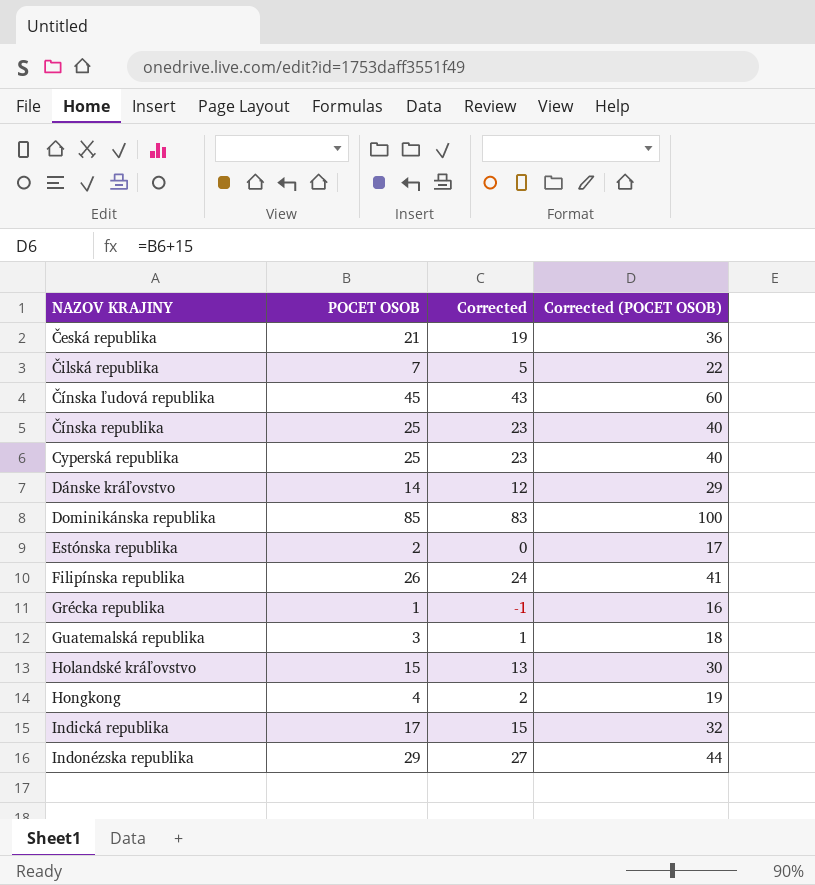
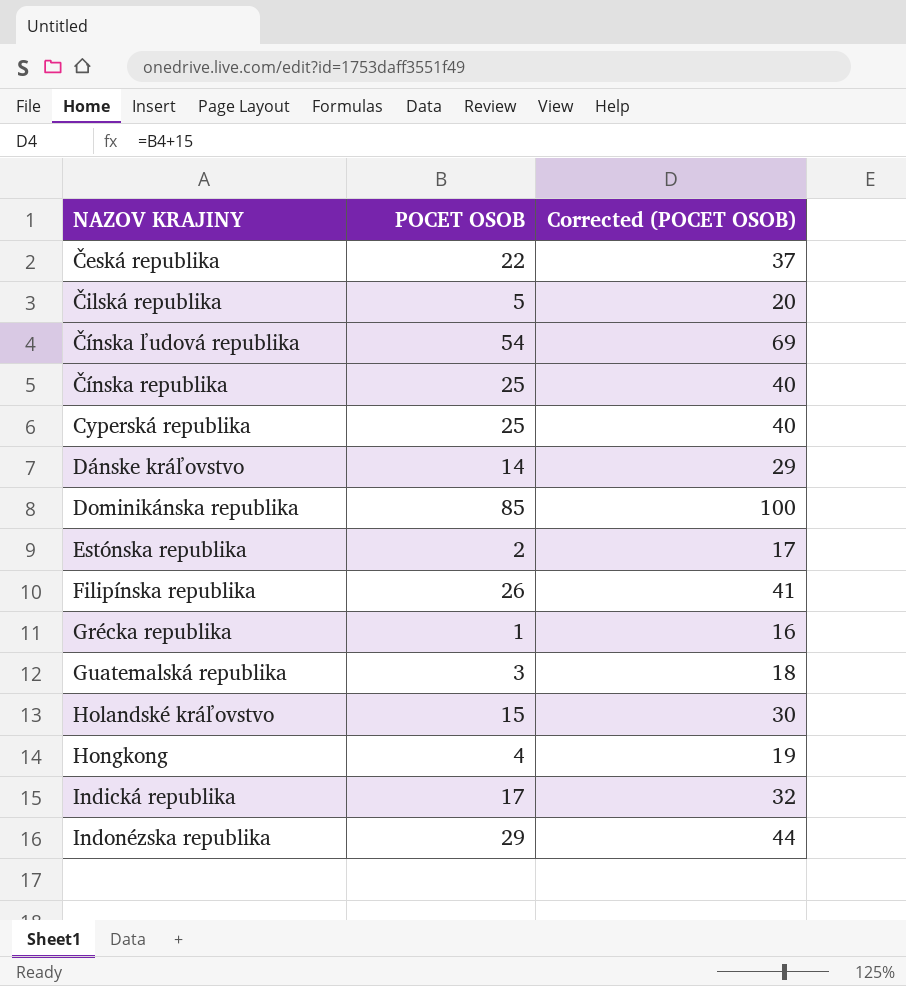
column Corrected | formula: [POCET OSOB] - 2 -> none
Česká republika | POCET OSOB: 21 -> 22
Česká republika | Corrected (POCET OSOB): 36 -> 37
Čilská republika | POCET OSOB: 7 -> 5
Čilská republika | Corrected (POCET OSOB): 22 -> 20
Čínska ľudová republika | POCET OSOB: 45 -> 54
Čínska ľudová republika | Corrected (POCET OSOB): 60 -> 69

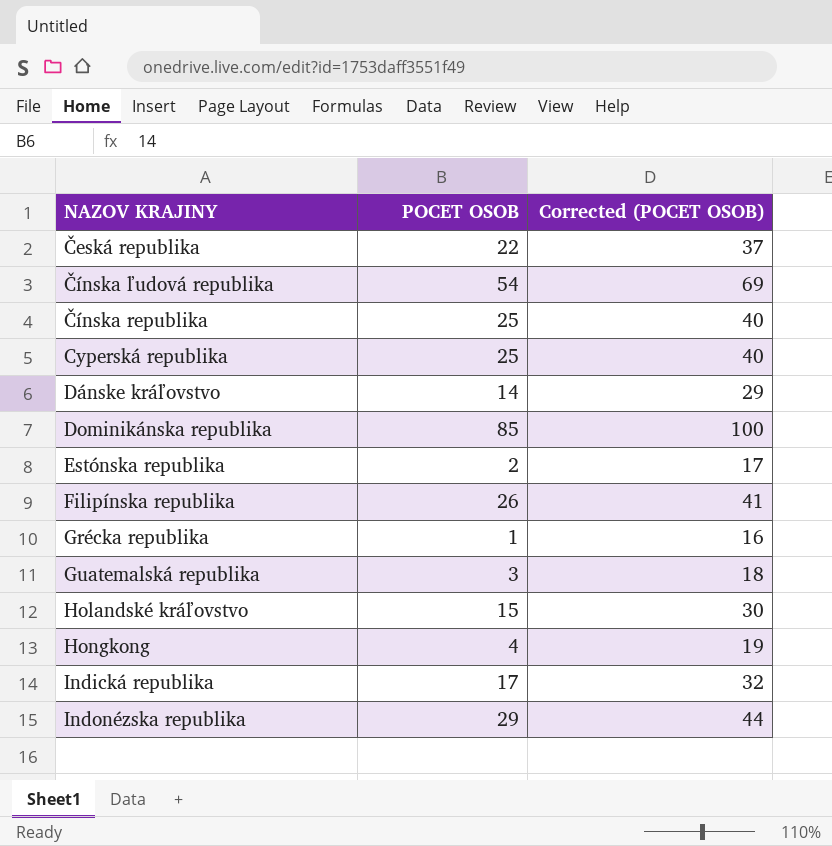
row Čilská republika: 5 | 20 -> none

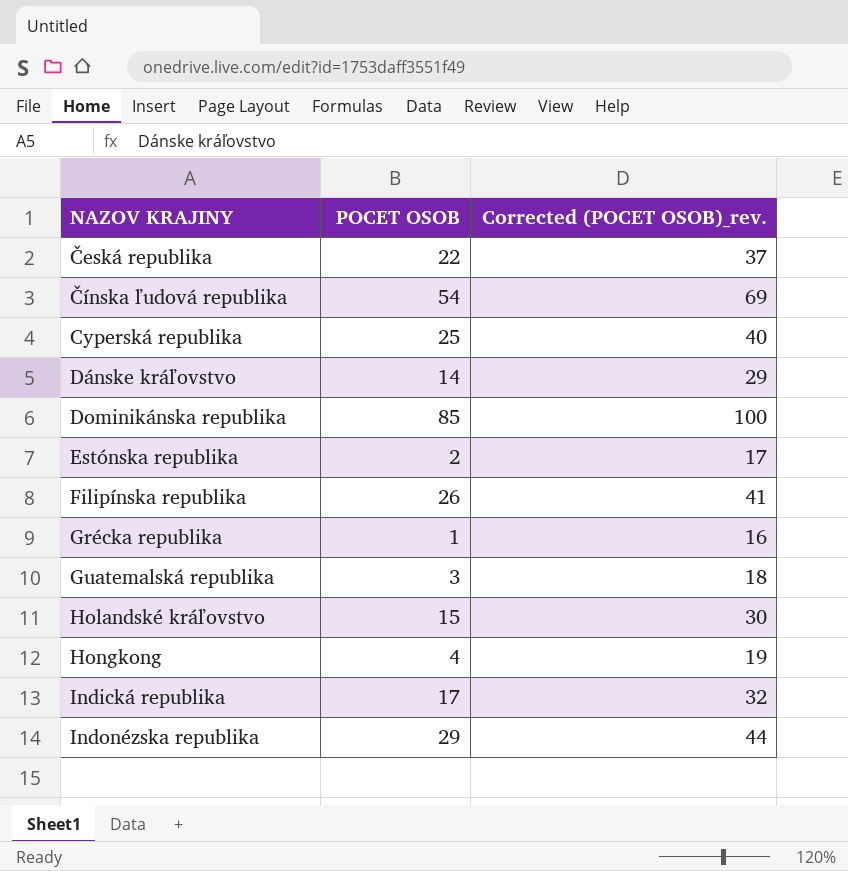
column name: Corrected (POCET OSOB) -> Corrected (POCET OSOB)_rev.
row Čínska republika: 25 | 40 -> none

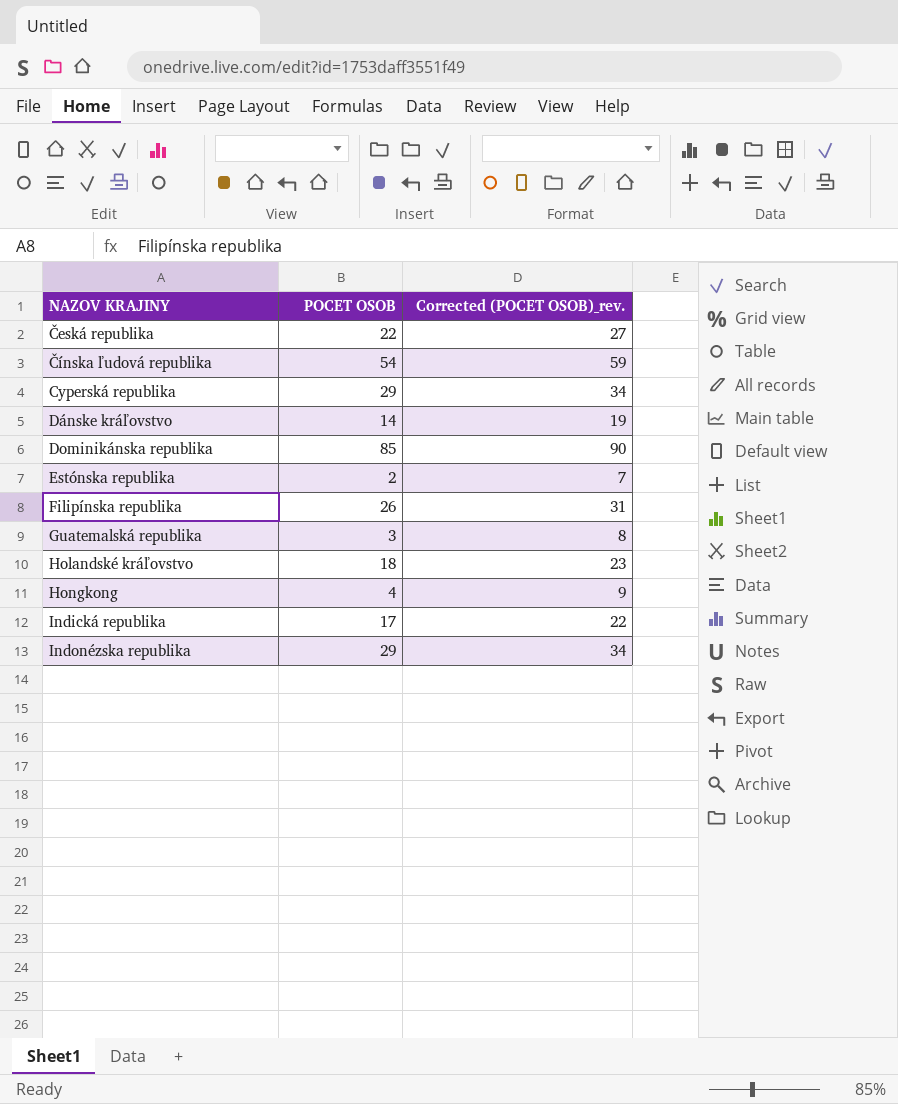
column Corrected (POCET OSOB)_rev. | formula: [POCET OSOB] + 15 -> [POCET OSOB] + 5
row Grécka republika: 1 | 16 -> none
Cyperská republika | POCET OSOB: 25 -> 29
Holandské kráľovstvo | POCET OSOB: 15 -> 18

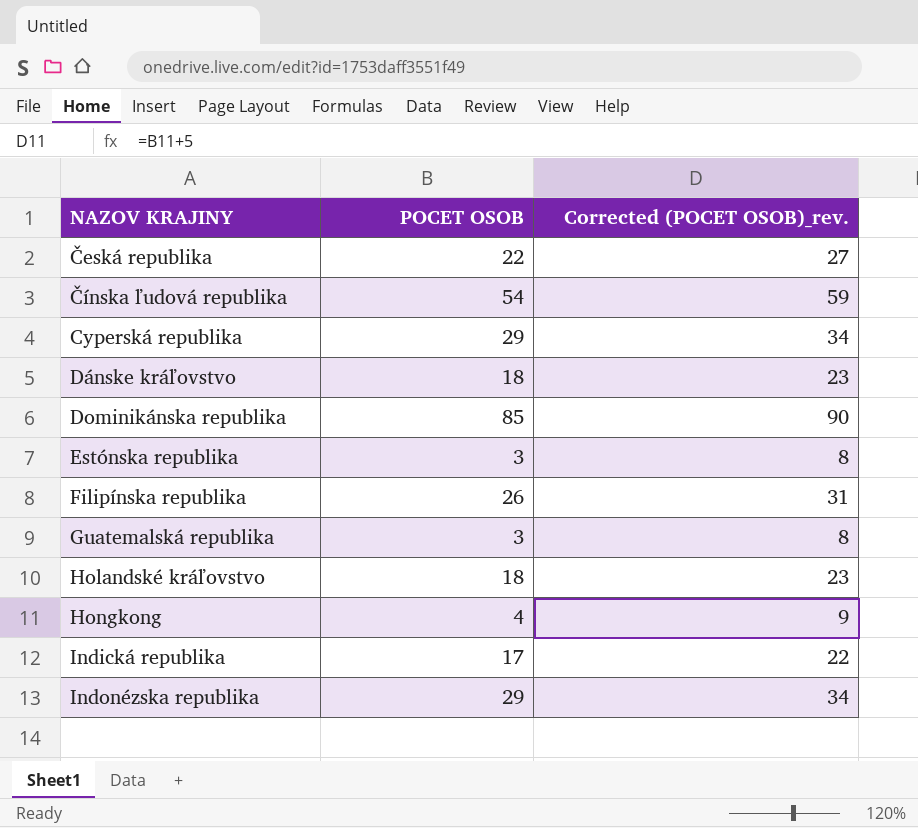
Dánske kráľovstvo | POCET OSOB: 14 -> 18
Dánske kráľovstvo | Corrected (POCET OSOB)_rev.: 19 -> 23
Estónska republika | POCET OSOB: 2 -> 3
Estónska republika | Corrected (POCET OSOB)_rev.: 7 -> 8

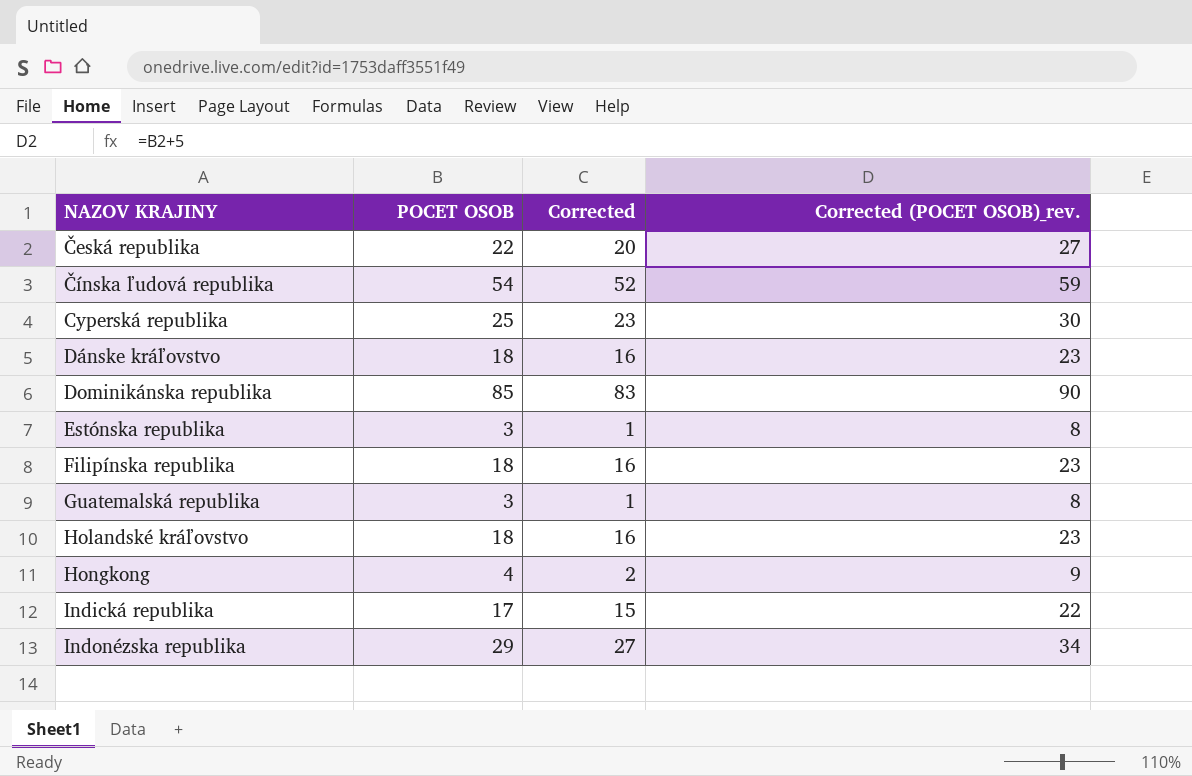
column Corrected | formula: none -> [POCET OSOB] - 2
Cyperská republika | POCET OSOB: 29 -> 25
Cyperská republika | Corrected (POCET OSOB)_rev.: 34 -> 30
Filipínska republika | POCET OSOB: 26 -> 18
Filipínska republika | Corrected (POCET OSOB)_rev.: 31 -> 23

